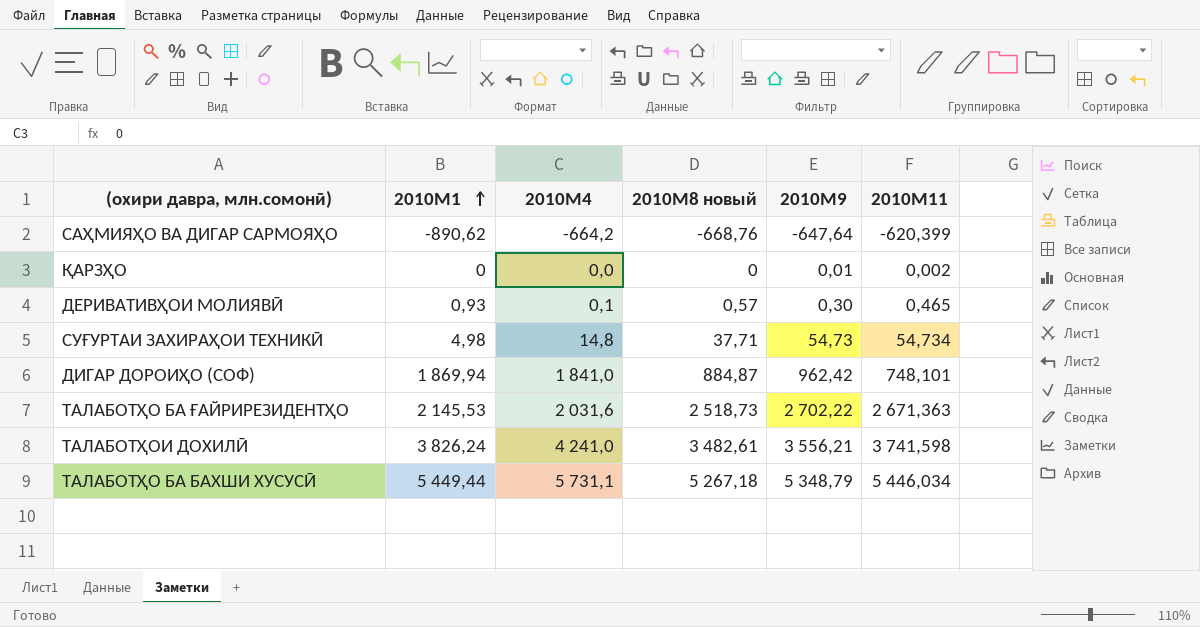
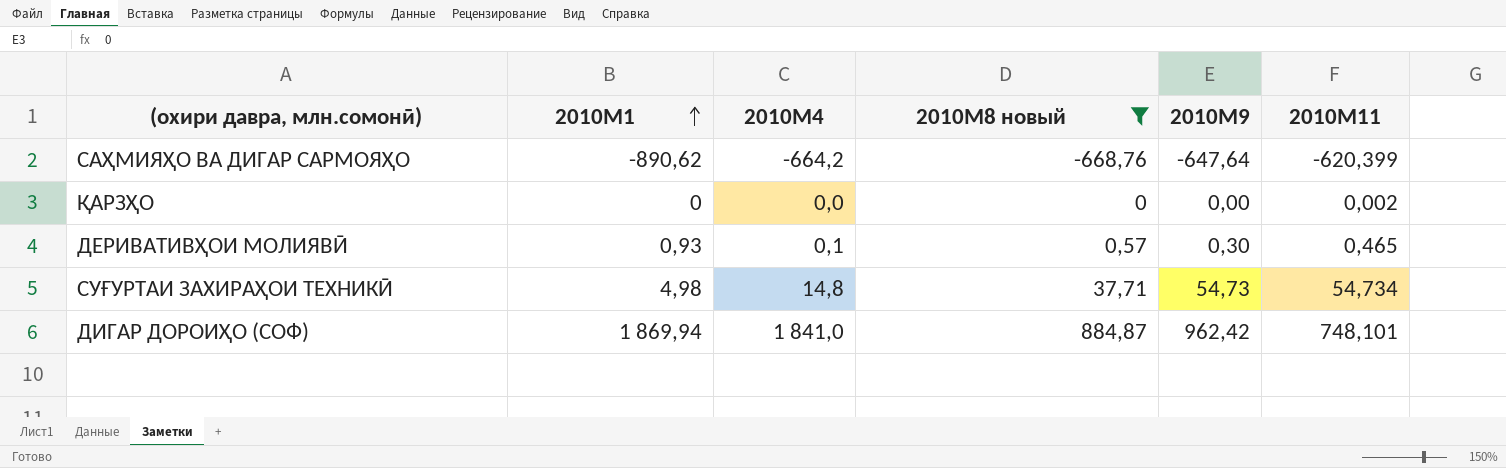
filter: none -> 2010M8 новый <= 884,87
ҚАРЗҲО | 2010M9: 0,01 -> 0,00

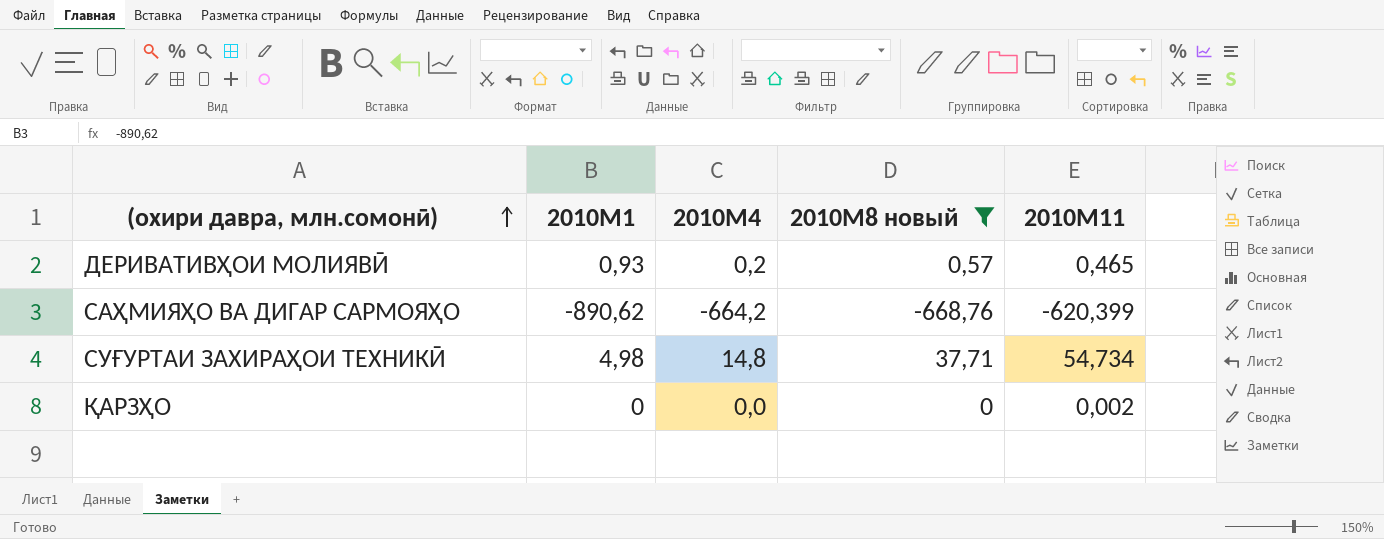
row order: 2010M1 ascending -> (охири давра, млн.сомонӣ) ascending
column 2010M9 | position: 5 -> none
row ДИГАР ДОРОИҲО (СОФ): 1 869,94 | 1 841,0 | 884,87 | 962,42 | 748,101 -> none
ДЕРИВАТИВҲОИ МОЛИЯВӢ | 2010M4: 0,1 -> 0,2

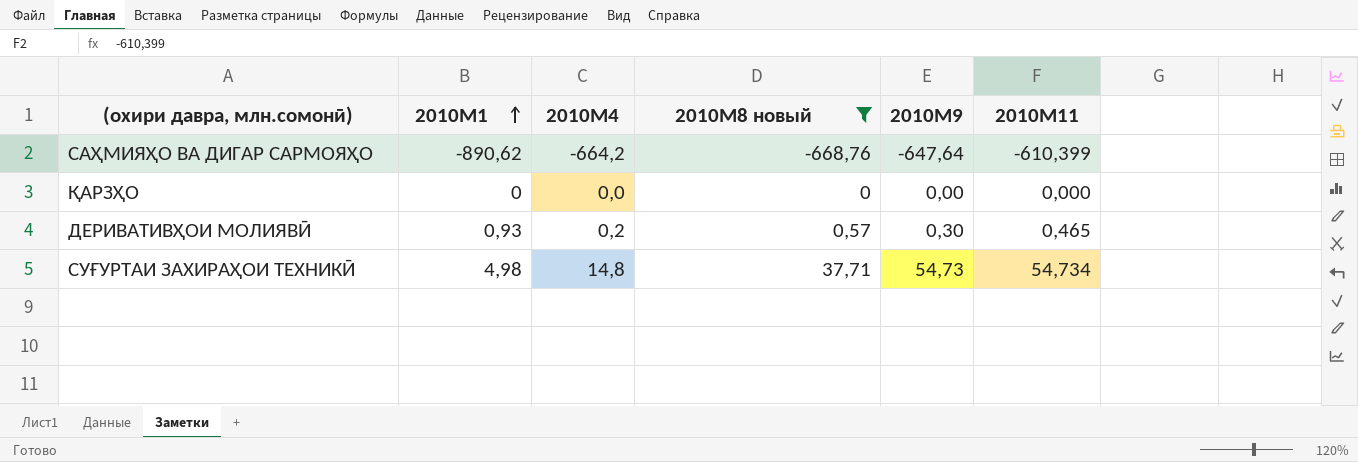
row order: (охири давра, млн.сомонӣ) ascending -> 2010M1 ascending
column 2010M9 | position: none -> 5
САҲМИЯҲО ВА ДИГАР САРМОЯҲО | 2010M11: -620,399 -> -610,399
ҚАРЗҲО | 2010M11: 0,002 -> 0,000

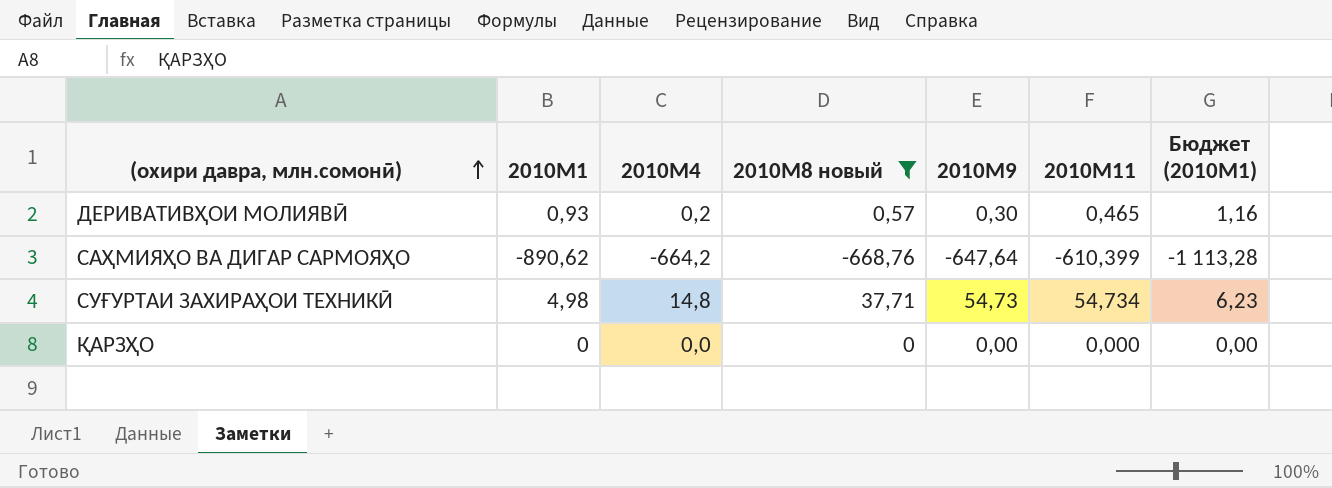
row order: 2010M1 ascending -> (охири давра, млн.сомонӣ) ascending
column Бюджет (2010M1) | formula: none -> [2010M1] * 1,25

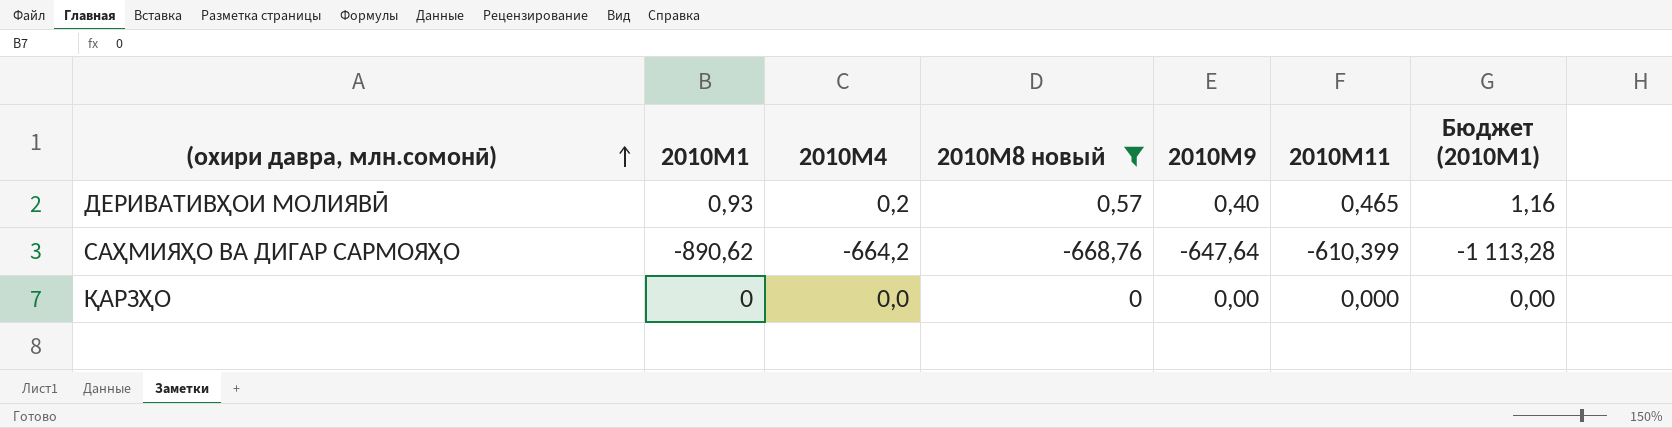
row СУҒУРТАИ ЗАХИРАҲОИ ТЕХНИКӢ: 4,98 | 14,8 | 37,71 | 54,73 | 54,734 | 6,23 -> none
ДЕРИВАТИВҲОИ МОЛИЯВӢ | 2010M9: 0,30 -> 0,40

